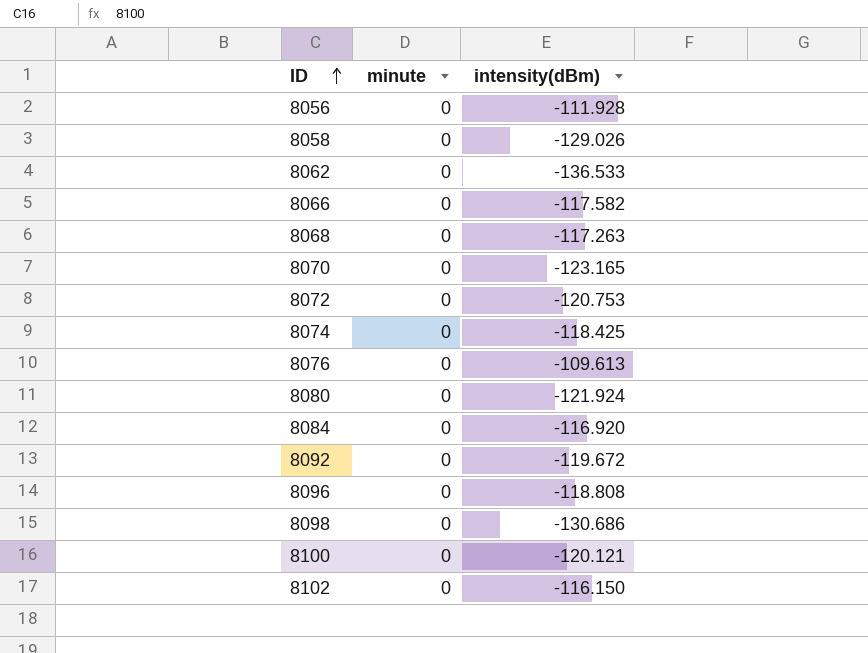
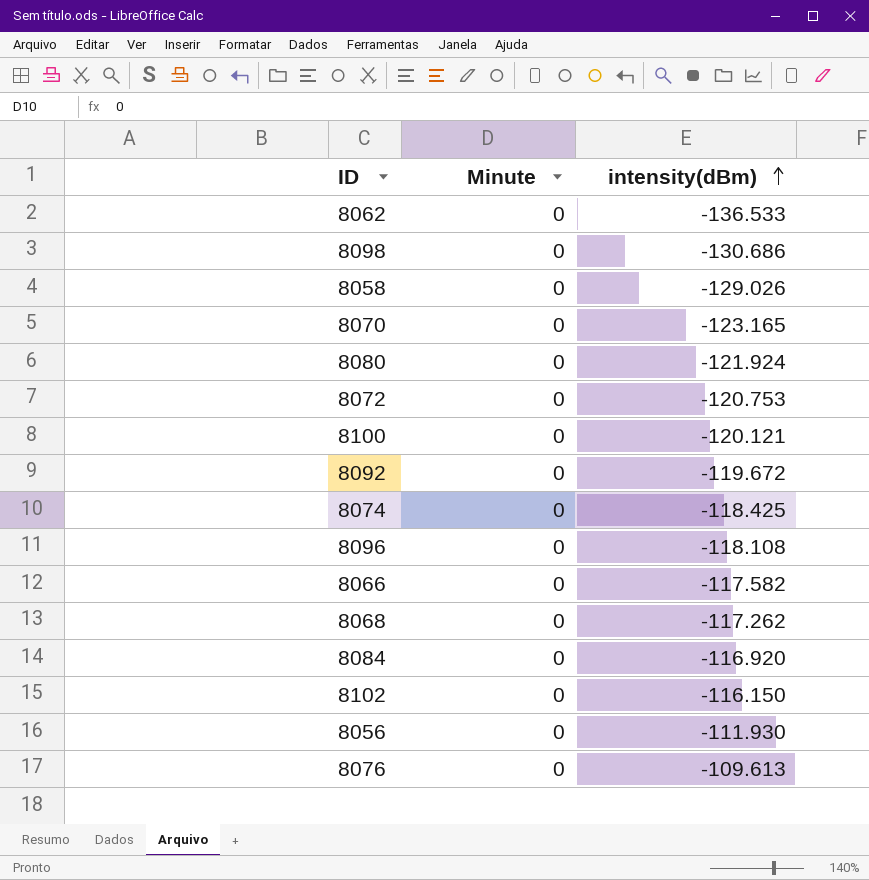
row order: ID ascending -> intensity(dBm) ascending
column name: minute -> Minute
8096 | intensity(dBm): -118.808 -> -118.108
8068 | intensity(dBm): -117.263 -> -117.262
8056 | intensity(dBm): -111.928 -> -111.930

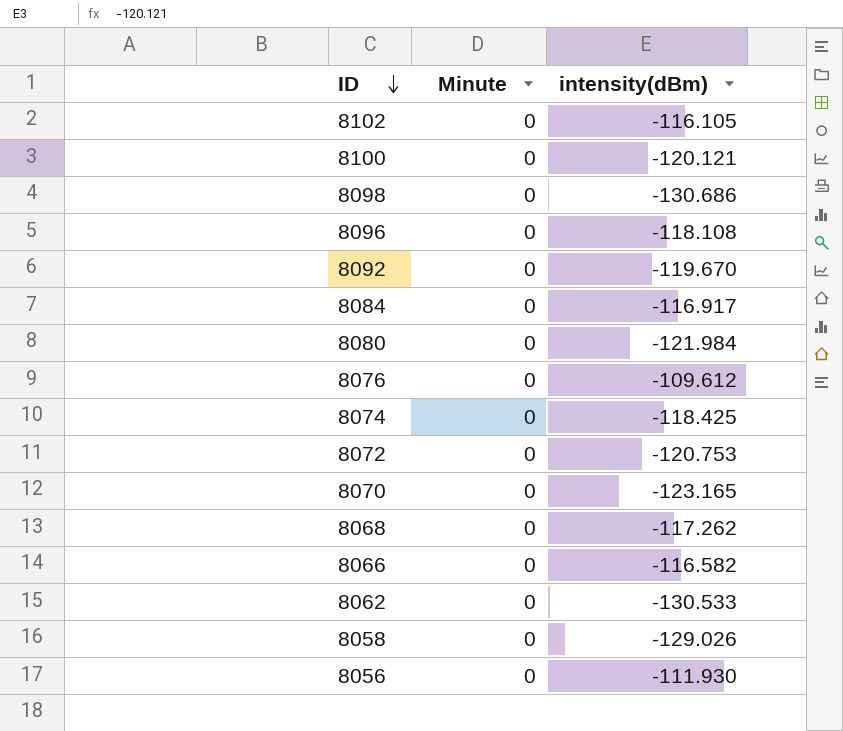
row order: intensity(dBm) ascending -> ID descending
8102 | intensity(dBm): -116.150 -> -116.105
8092 | intensity(dBm): -119.672 -> -119.670
8084 | intensity(dBm): -116.920 -> -116.917
8080 | intensity(dBm): -121.924 -> -121.984
8076 | intensity(dBm): -109.613 -> -109.612
8066 | intensity(dBm): -117.582 -> -116.582
8062 | intensity(dBm): -136.533 -> -130.533

